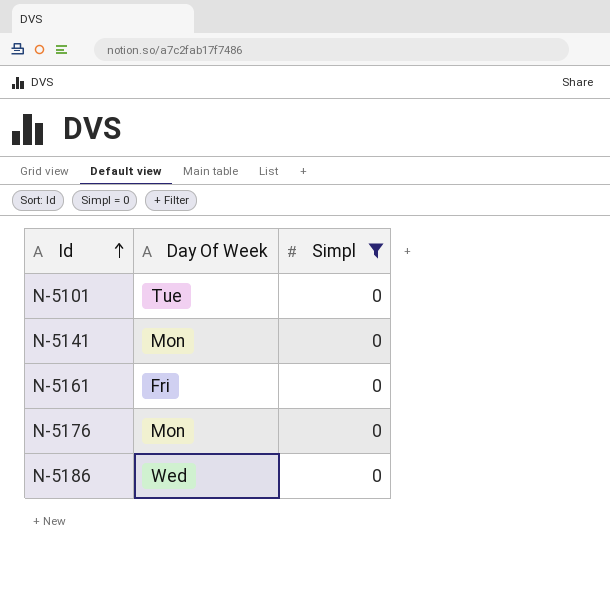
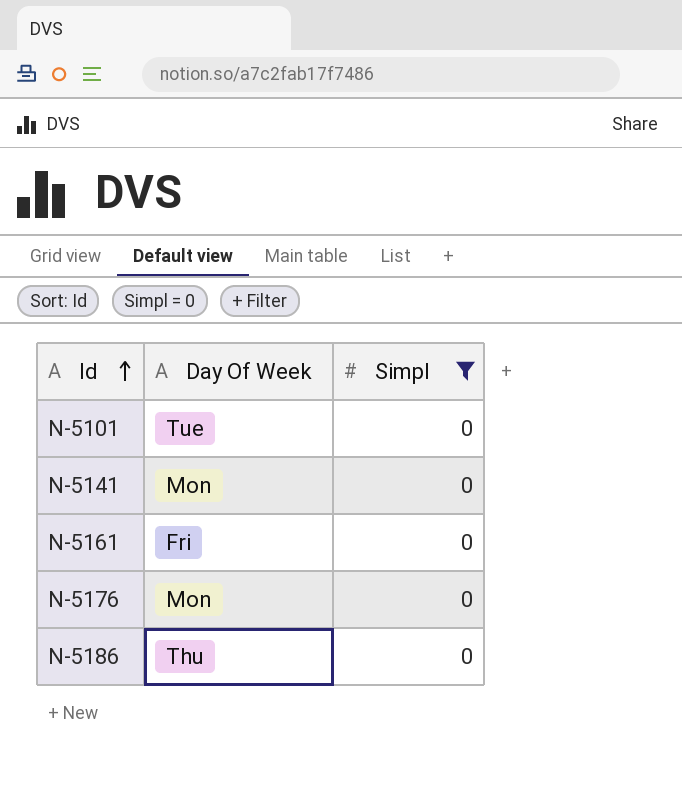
N-5186 | Day Of Week: Wed -> Thu

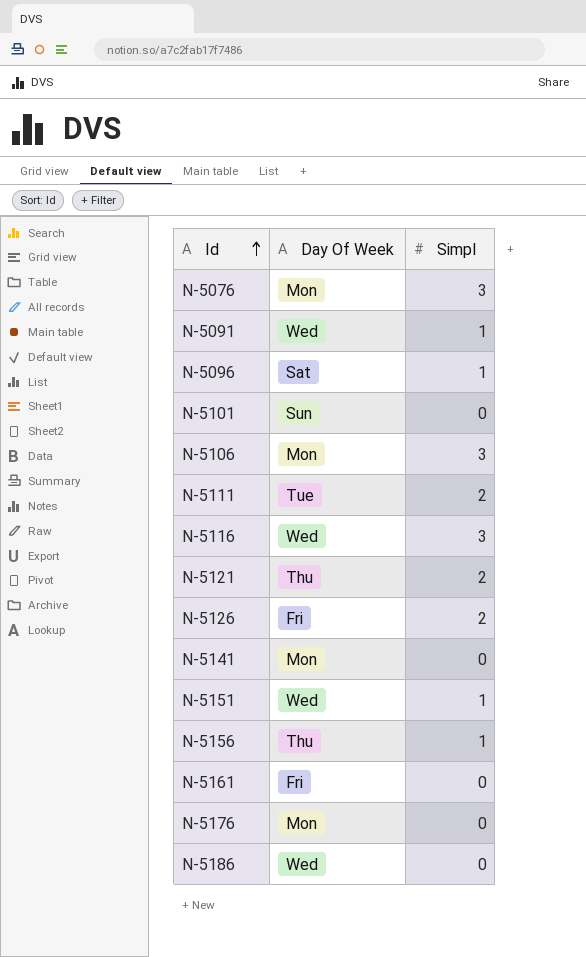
filter: Simpl = 0 -> none
N-5101 | Day Of Week: Tue -> Sun
N-5186 | Day Of Week: Thu -> Wed

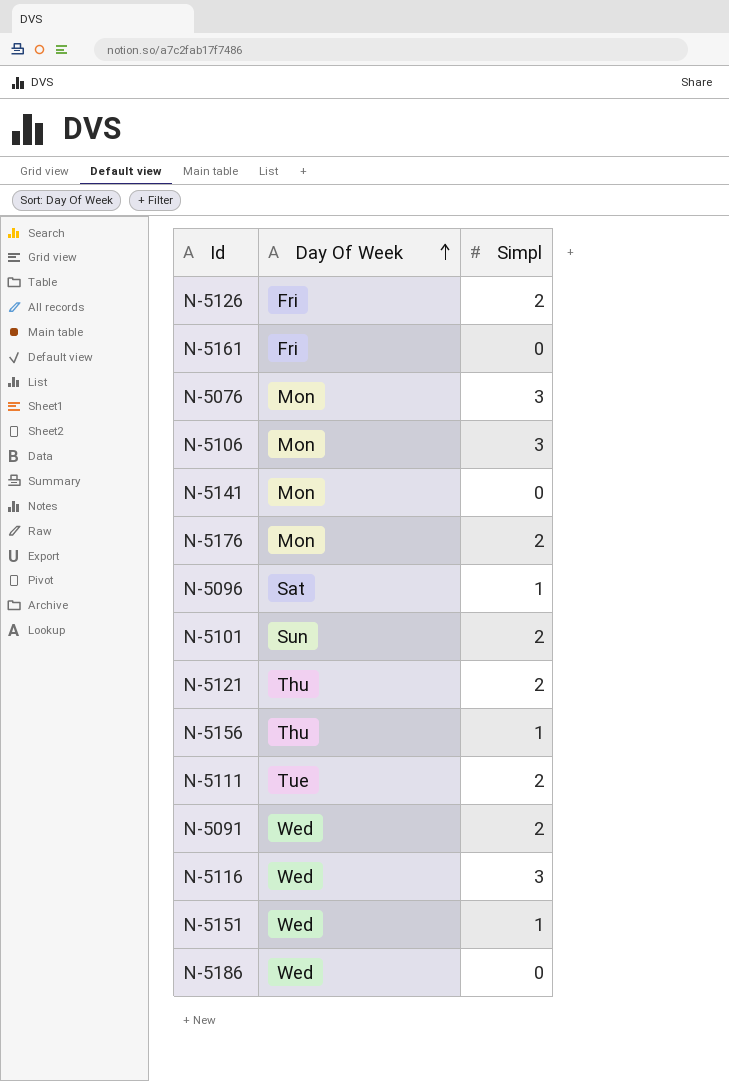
row order: Id ascending -> Day Of Week ascending
N-5176 | Simpl: 0 -> 2
N-5101 | Simpl: 0 -> 2
N-5091 | Simpl: 1 -> 2

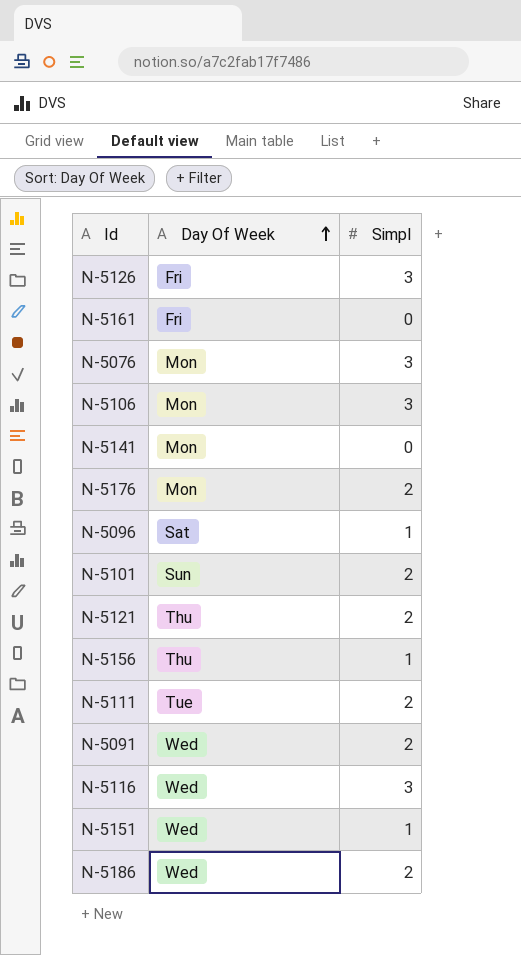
N-5126 | Simpl: 2 -> 3
N-5186 | Simpl: 0 -> 2

